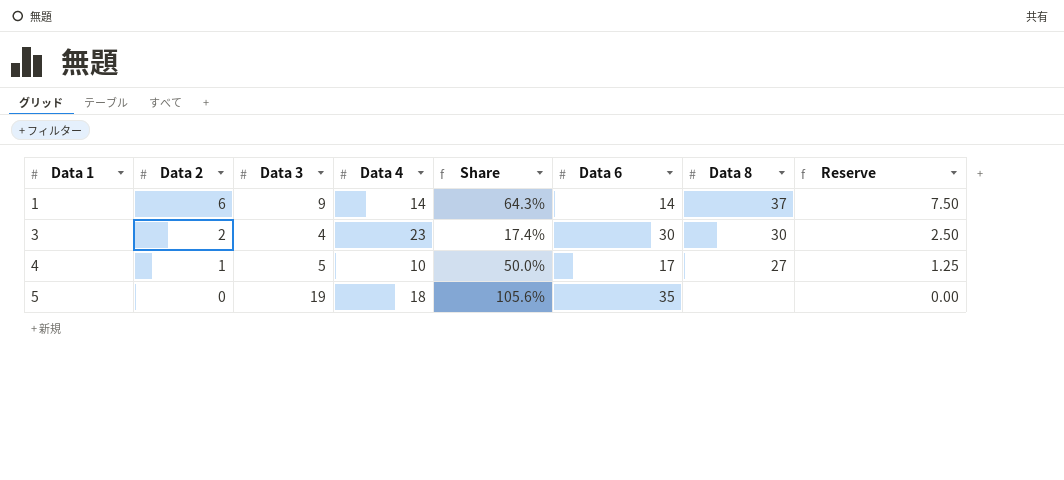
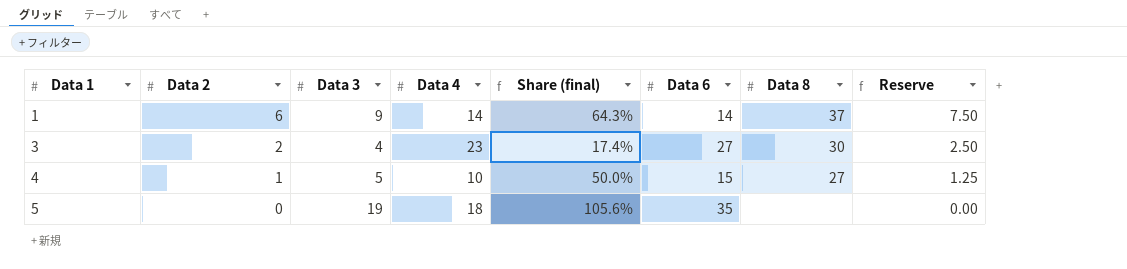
column name: Share -> Share (final)
3 | Data 6: 30 -> 27
4 | Data 6: 17 -> 15

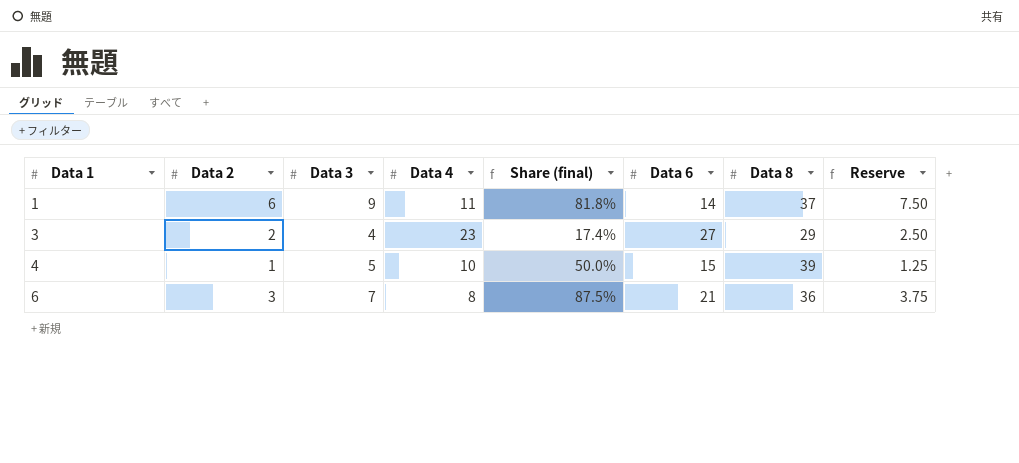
row 5: 0 | 19 | 18 | 105.6% | 35 | none | 0.00 -> none
1 | Data 4: 14 -> 11
1 | Share (final): 64.3% -> 81.8%
3 | Data 8: 30 -> 29
4 | Data 8: 27 -> 39
row 6: none -> 3 | 7 | 8 | 87.5% | 21 | 36 | 3.75

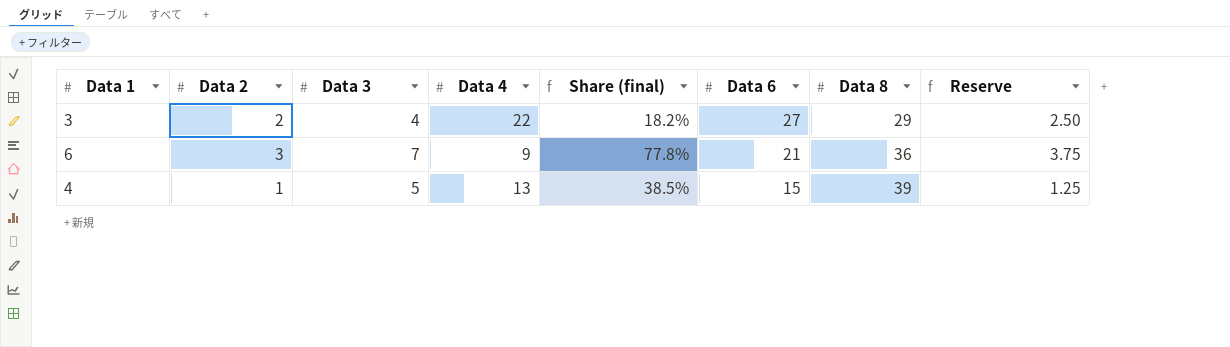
row order: Data 1 ascending -> Data 6 descending
row 1: 6 | 9 | 11 | 81.8% | 14 | 37 | 7.50 -> none
3 | Data 4: 23 -> 22
3 | Share (final): 17.4% -> 18.2%
6 | Data 4: 8 -> 9
6 | Share (final): 87.5% -> 77.8%
4 | Data 4: 10 -> 13
4 | Share (final): 50.0% -> 38.5%

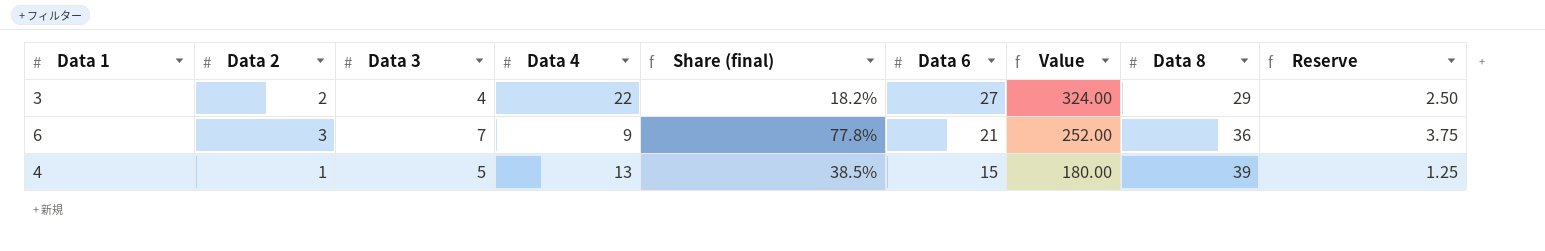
column Value | formula: none -> [Data 6] * 12

